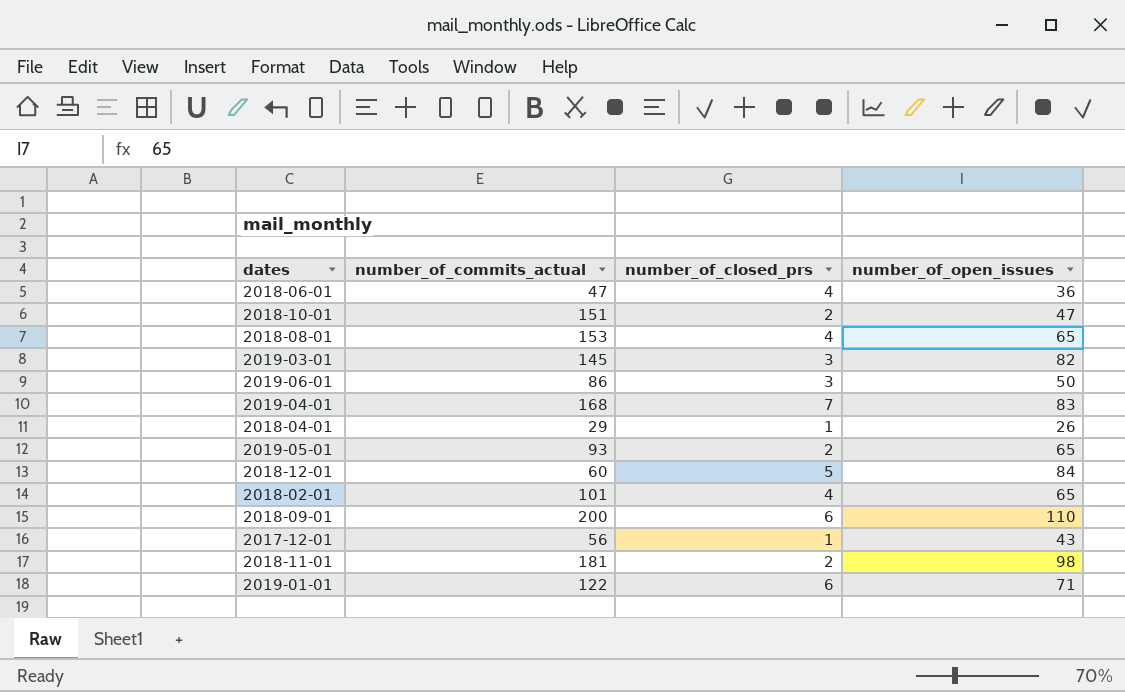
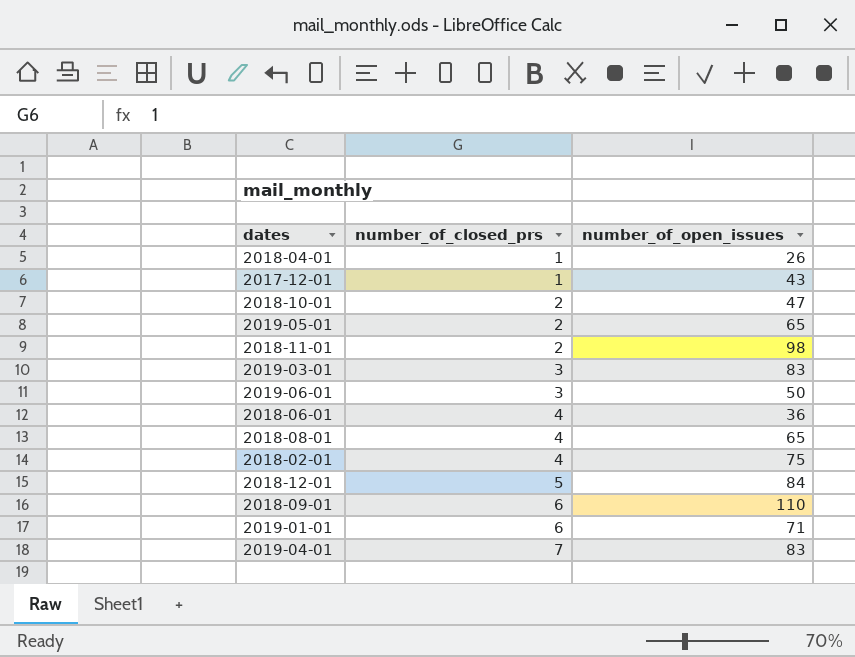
row order: none -> number_of_closed_prs ascending
column number_of_commits_actual | position: 2 -> none
2019-03-01 | number_of_open_issues: 82 -> 83
2018-02-01 | number_of_open_issues: 65 -> 75

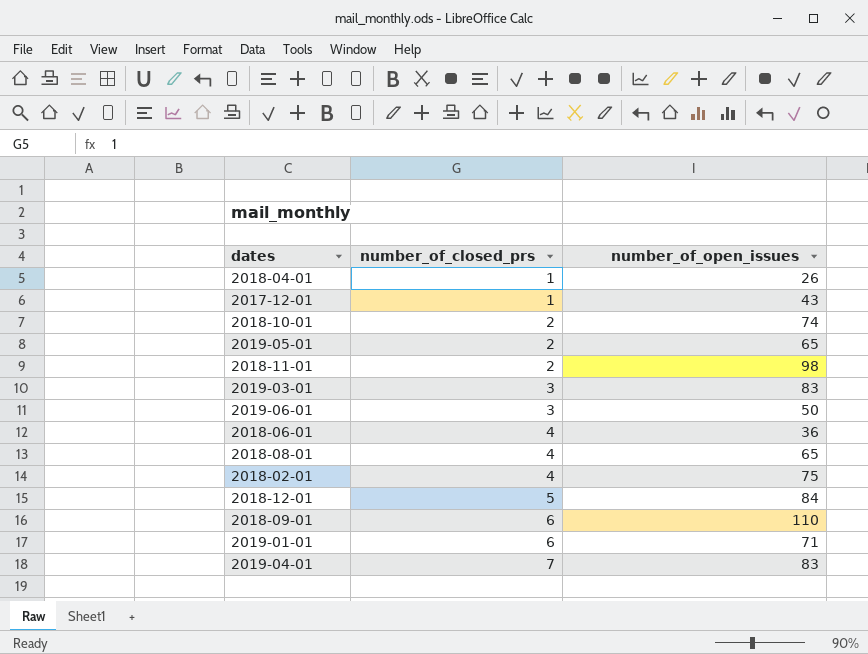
2018-10-01 | number_of_open_issues: 47 -> 74

